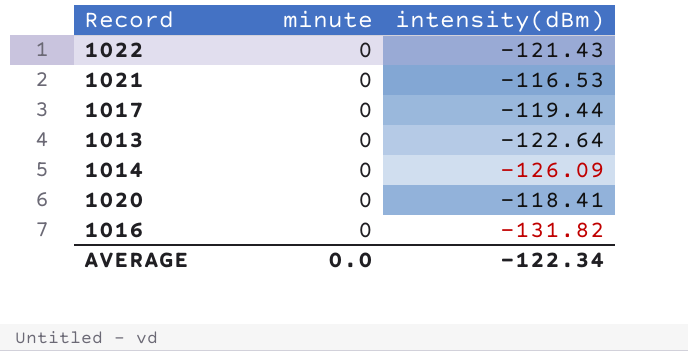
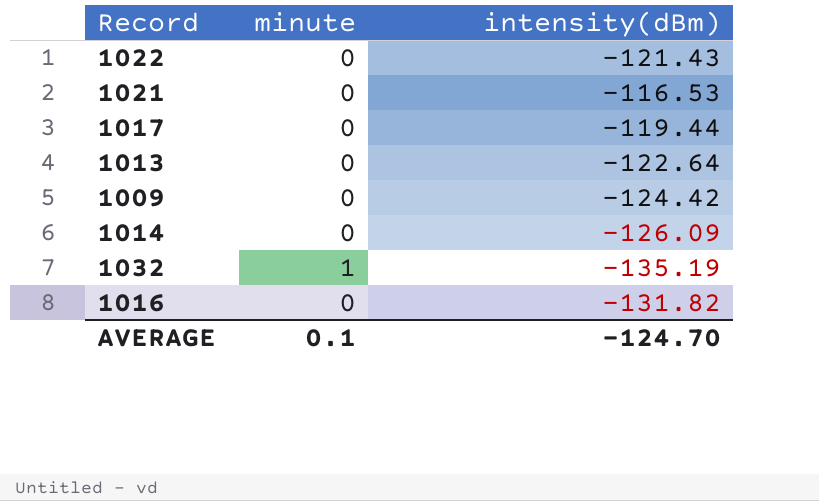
row 1020: 0 | -118.41 -> none
row 1009: none -> 0 | -124.42
row 1032: none -> 1 | -135.19
AVERAGE | minute: 0.0 -> 0.1
AVERAGE | intensity(dBm): -122.34 -> -124.70

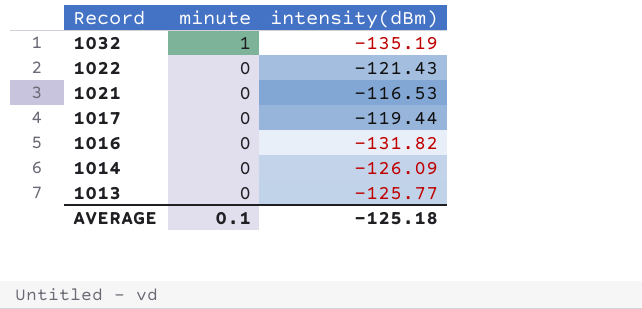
row order: none -> Record descending
row 1009: 0 | -124.42 -> none
1013 | intensity(dBm): -122.64 -> -125.77
AVERAGE | intensity(dBm): -124.70 -> -125.18

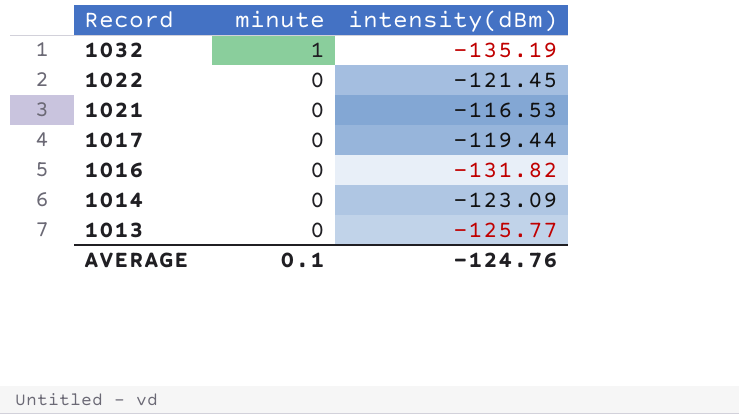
1022 | intensity(dBm): -121.43 -> -121.45
1014 | intensity(dBm): -126.09 -> -123.09
AVERAGE | intensity(dBm): -125.18 -> -124.76

